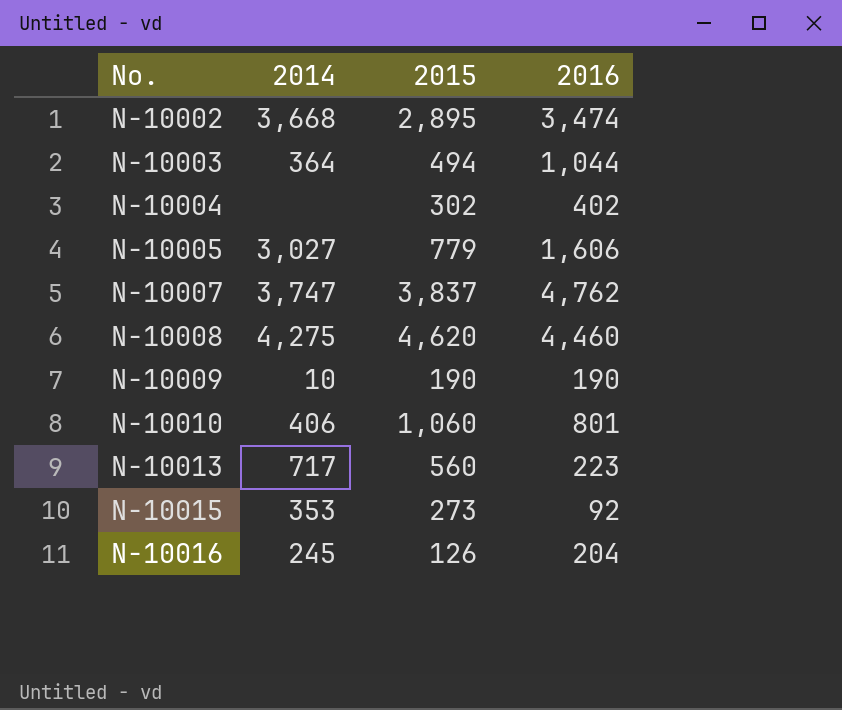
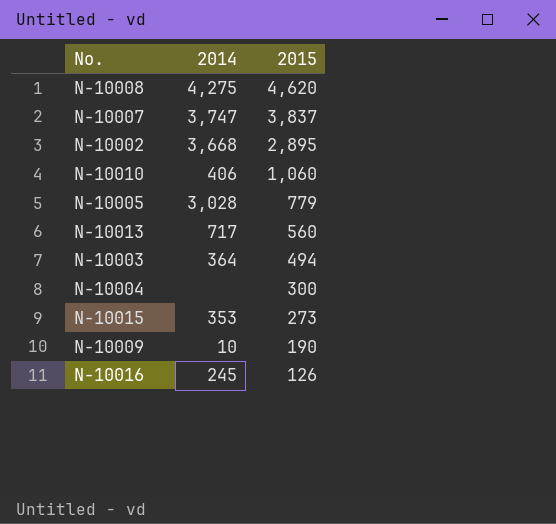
row order: No. ascending -> 2015 descending
column 2016 | position: 4 -> none
N-10005 | 2014: 3,027 -> 3,028
N-10004 | 2015: 302 -> 300

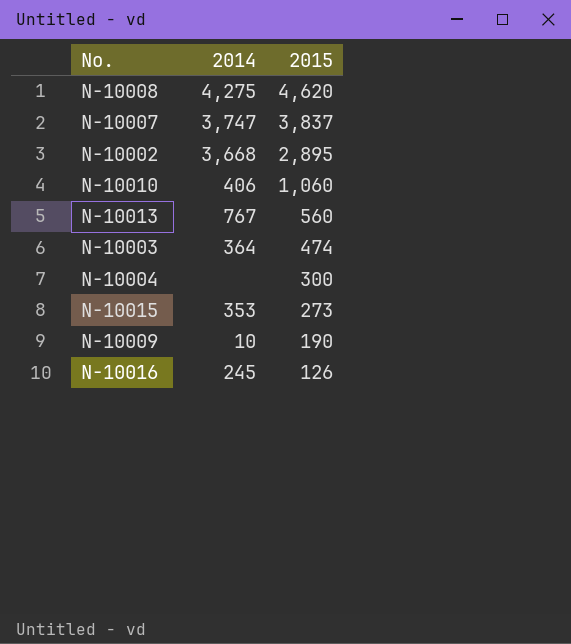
row N-10005: 3,028 | 779 -> none
N-10013 | 2014: 717 -> 767
N-10003 | 2015: 494 -> 474

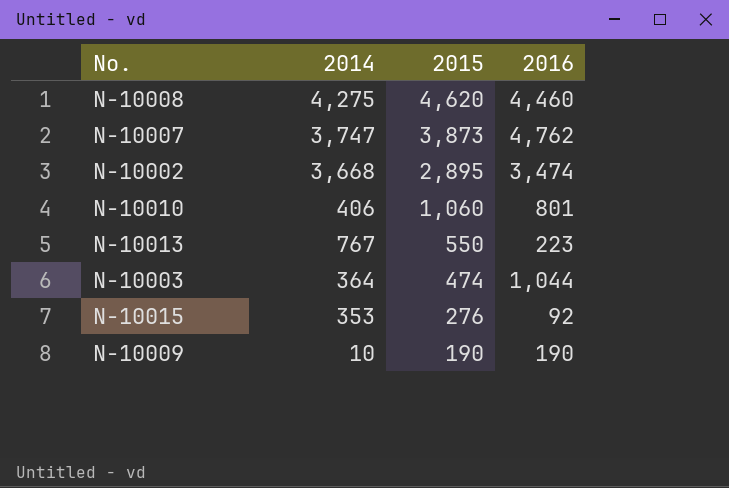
column 2016 | position: none -> 4
row N-10004: none | 300 -> none
row N-10016: 245 | 126 -> none
N-10007 | 2015: 3,837 -> 3,873
N-10013 | 2015: 560 -> 550
N-10015 | 2015: 273 -> 276

